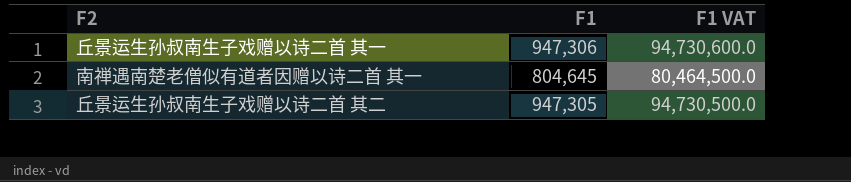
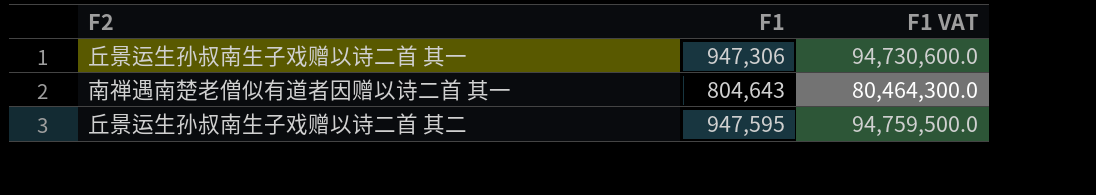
南禅遇南楚老僧似有道者因赠以诗二首 其一 | F1: 804,645 -> 804,643
南禅遇南楚老僧似有道者因赠以诗二首 其一 | F1 VAT: 80,464,500.0 -> 80,464,300.0
丘景运生孙叔南生子戏赠以诗二首 其二 | F1: 947,305 -> 947,595
丘景运生孙叔南生子戏赠以诗二首 其二 | F1 VAT: 94,730,500.0 -> 94,759,500.0

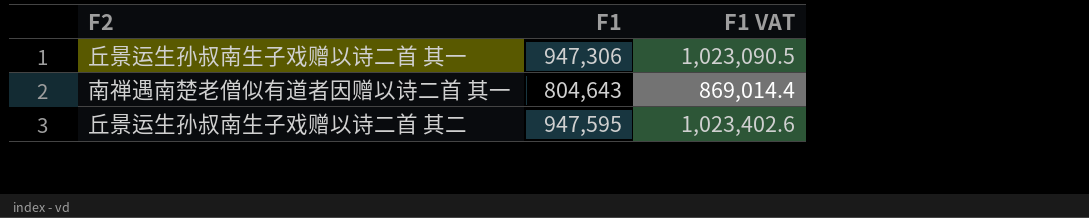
column F1 VAT | formula: [F1] * 100 -> [F1] * 1.08

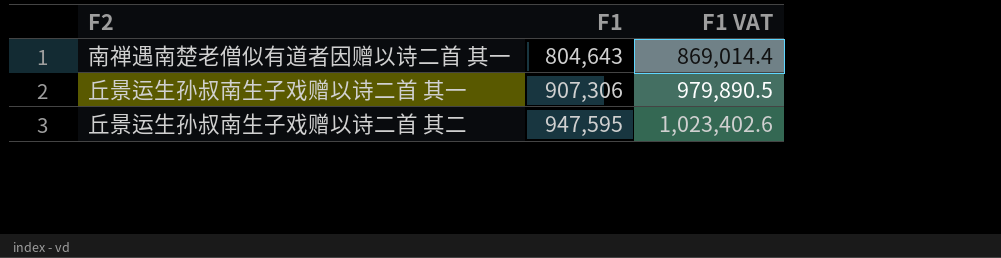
row order: none -> F1 ascending
丘景运生孙叔南生子戏赠以诗二首 其一 | F1: 947,306 -> 907,306
丘景运生孙叔南生子戏赠以诗二首 其一 | F1 VAT: 1,023,090.5 -> 979,890.5

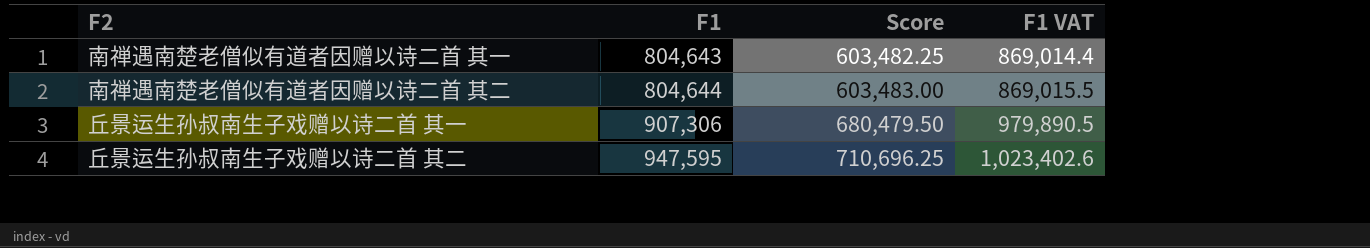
column Score | formula: none -> [F1] * 0.75
row 南禅遇南楚老僧似有道者因赠以诗二首 其二: none -> 804,644 | 603,483.00 | 869,015.5

